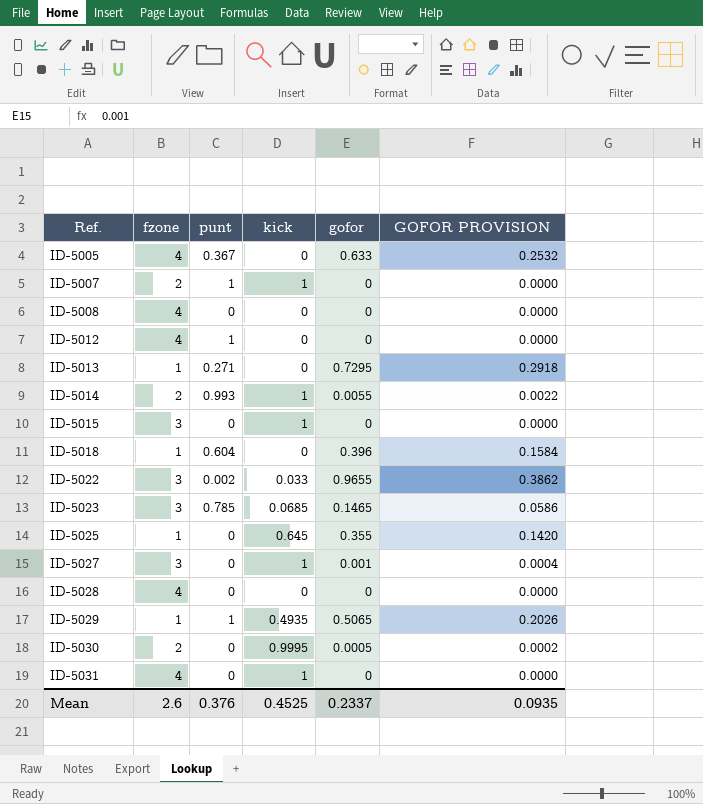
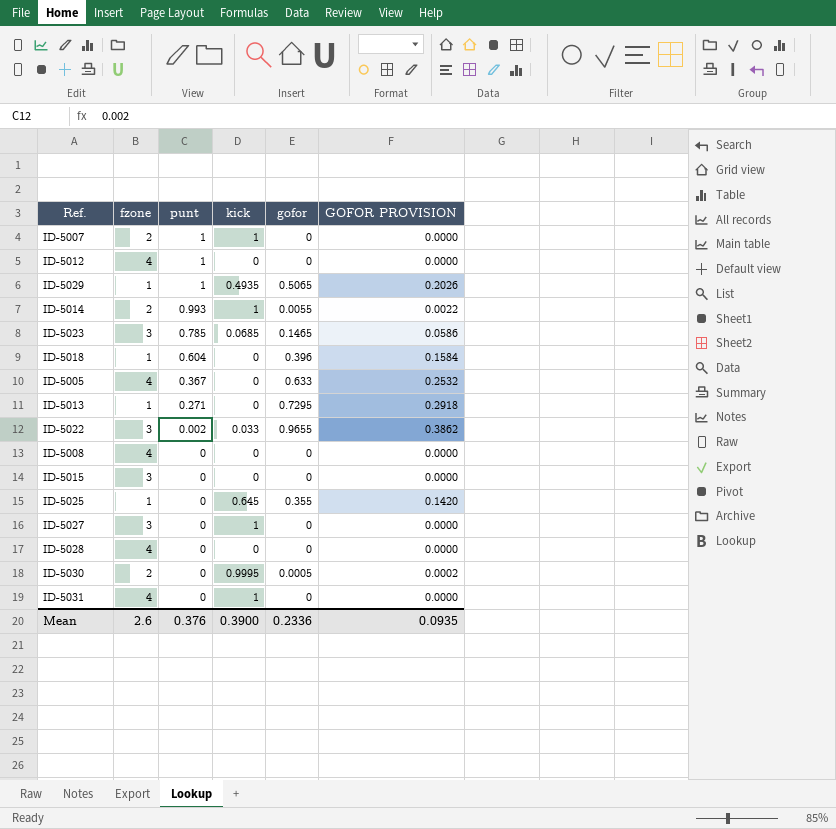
row order: Ref. ascending -> punt descending
ID-5015 | kick: 1 -> 0
ID-5027 | gofor: 0.001 -> 0
ID-5027 | GOFOR PROVISION: 0.0004 -> 0.0000
Mean | kick: 0.4525 -> 0.3900
Mean | gofor: 0.2337 -> 0.2336

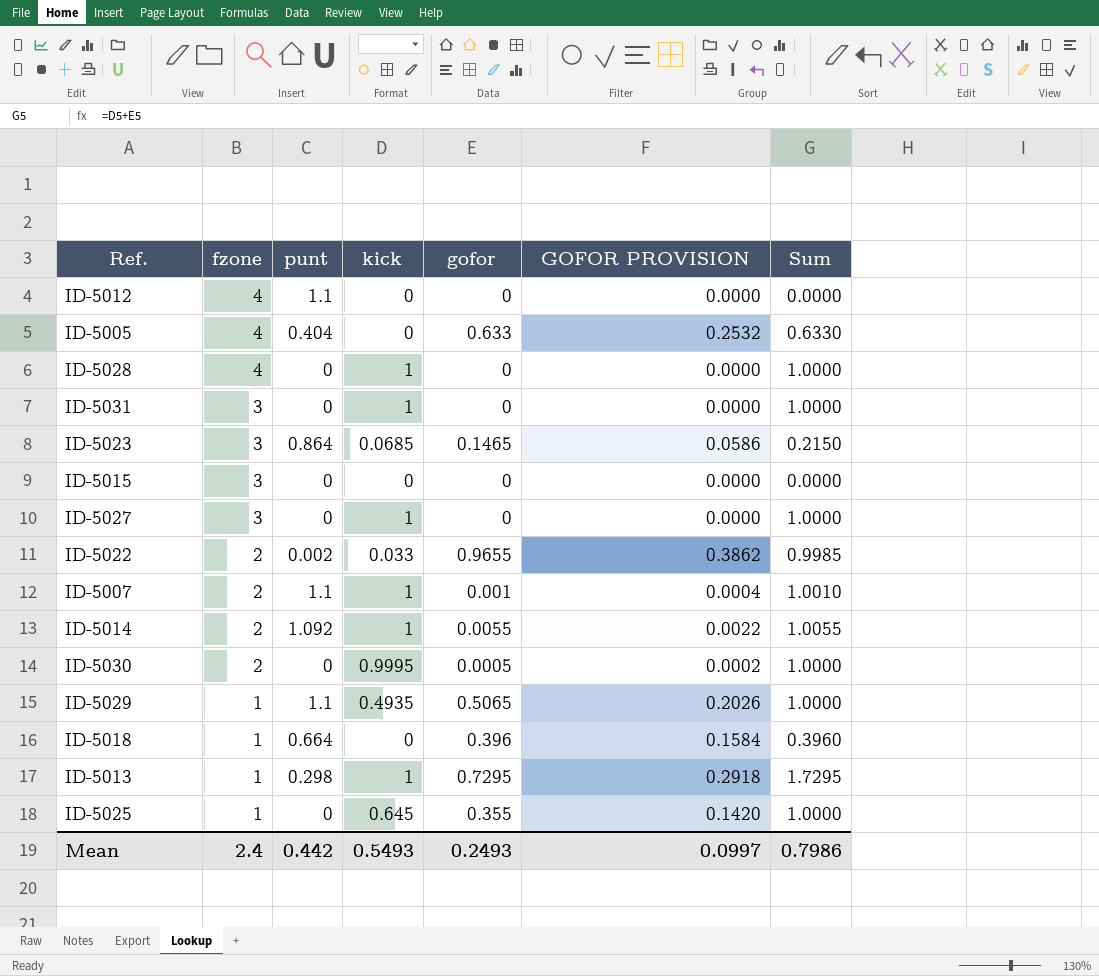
row order: punt descending -> fzone descending
column Sum | formula: none -> [kick] + [gofor]
row ID-5008: 4 | 0 | 0 | 0 | 0.0000 -> none
ID-5012 | punt: 1 -> 1.1
ID-5005 | punt: 0.367 -> 0.404
ID-5028 | kick: 0 -> 1
ID-5031 | fzone: 4 -> 3
ID-5023 | punt: 0.785 -> 0.864
ID-5022 | fzone: 3 -> 2
ID-5007 | punt: 1 -> 1.1
ID-5007 | gofor: 0 -> 0.001
ID-5007 | GOFOR PROVISION: 0.0000 -> 0.0004
ID-5014 | punt: 0.993 -> 1.092
ID-5029 | punt: 1 -> 1.1
ID-5018 | punt: 0.604 -> 0.664
ID-5013 | punt: 0.271 -> 0.298
ID-5013 | kick: 0 -> 1
Mean | fzone: 2.6 -> 2.4
Mean | punt: 0.376 -> 0.442
Mean | kick: 0.3900 -> 0.5493
Mean | gofor: 0.2336 -> 0.2493
Mean | GOFOR PROVISION: 0.0935 -> 0.0997

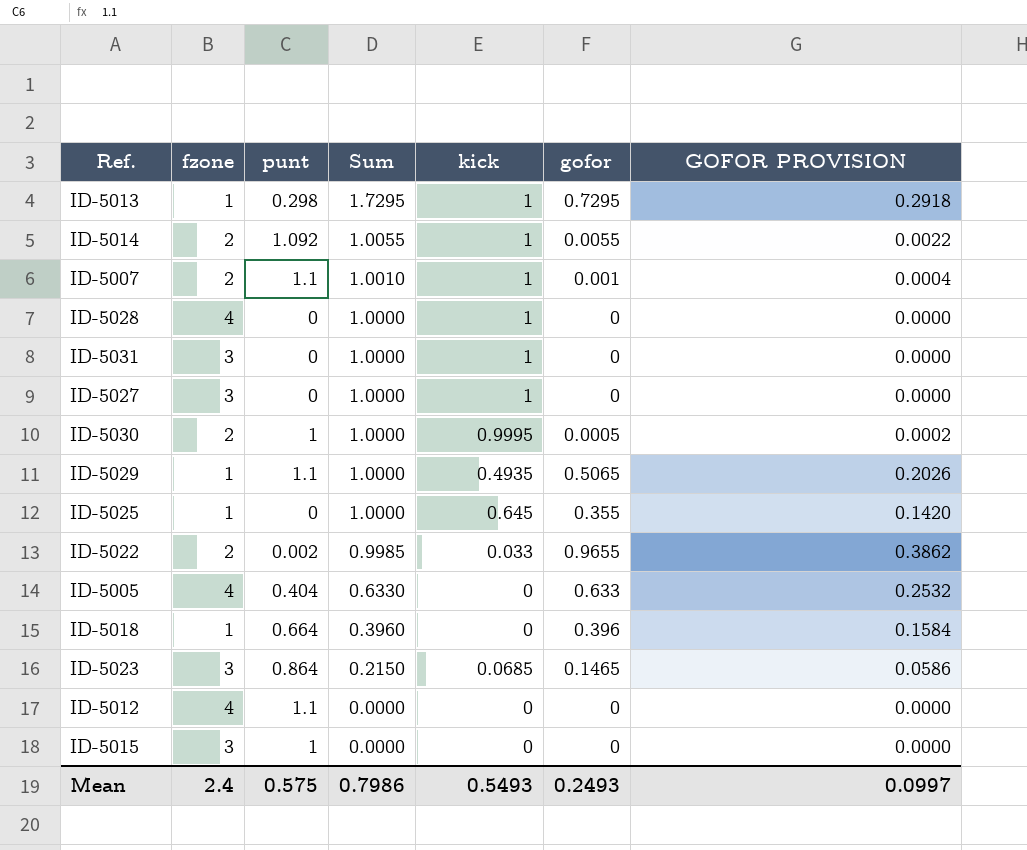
row order: fzone descending -> Sum descending
column Sum | position: 7 -> 4
ID-5030 | punt: 0 -> 1
ID-5015 | punt: 0 -> 1
Mean | punt: 0.442 -> 0.575

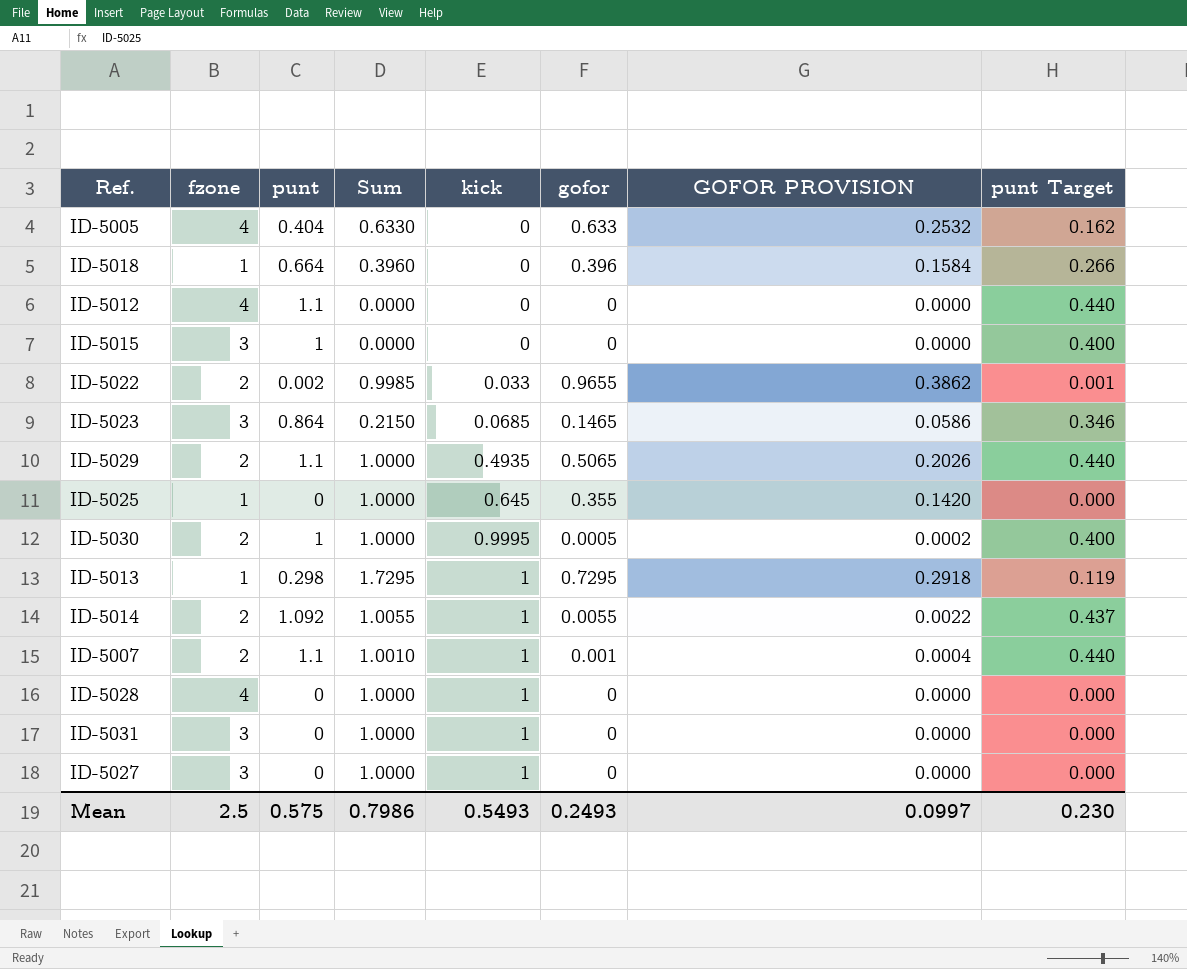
row order: Sum descending -> kick ascending
column punt Target | formula: none -> [punt] * 0.4
ID-5029 | fzone: 1 -> 2
Mean | fzone: 2.4 -> 2.5

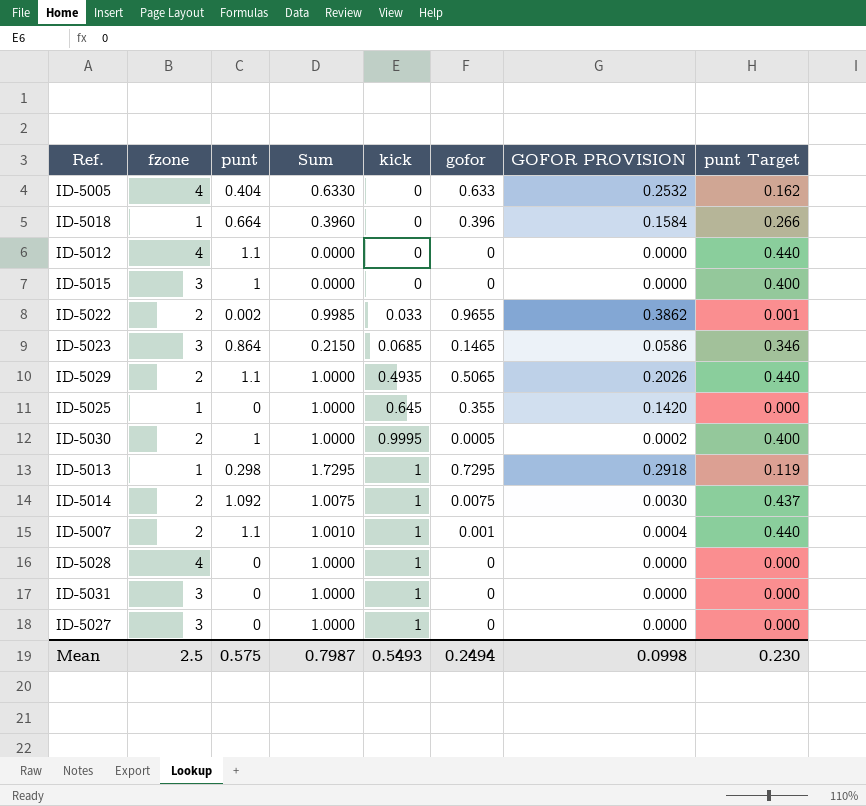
ID-5014 | Sum: 1.0055 -> 1.0075
ID-5014 | gofor: 0.0055 -> 0.0075
ID-5014 | GOFOR PROVISION: 0.0022 -> 0.0030
Mean | Sum: 0.7986 -> 0.7987
Mean | gofor: 0.2493 -> 0.2494
Mean | GOFOR PROVISION: 0.0997 -> 0.0998

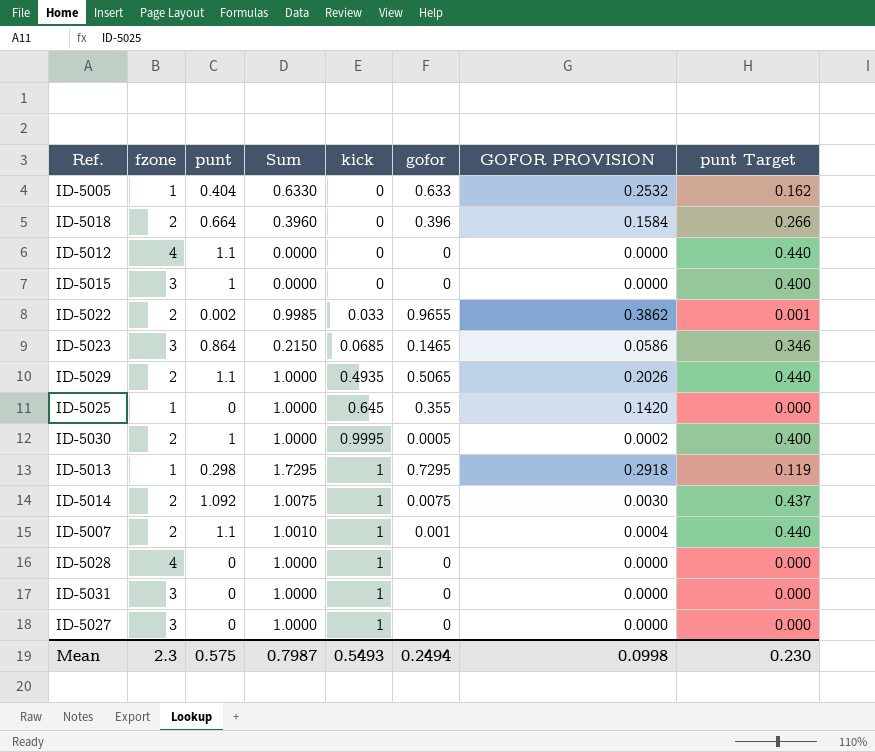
ID-5005 | fzone: 4 -> 1
ID-5018 | fzone: 1 -> 2
Mean | fzone: 2.5 -> 2.3

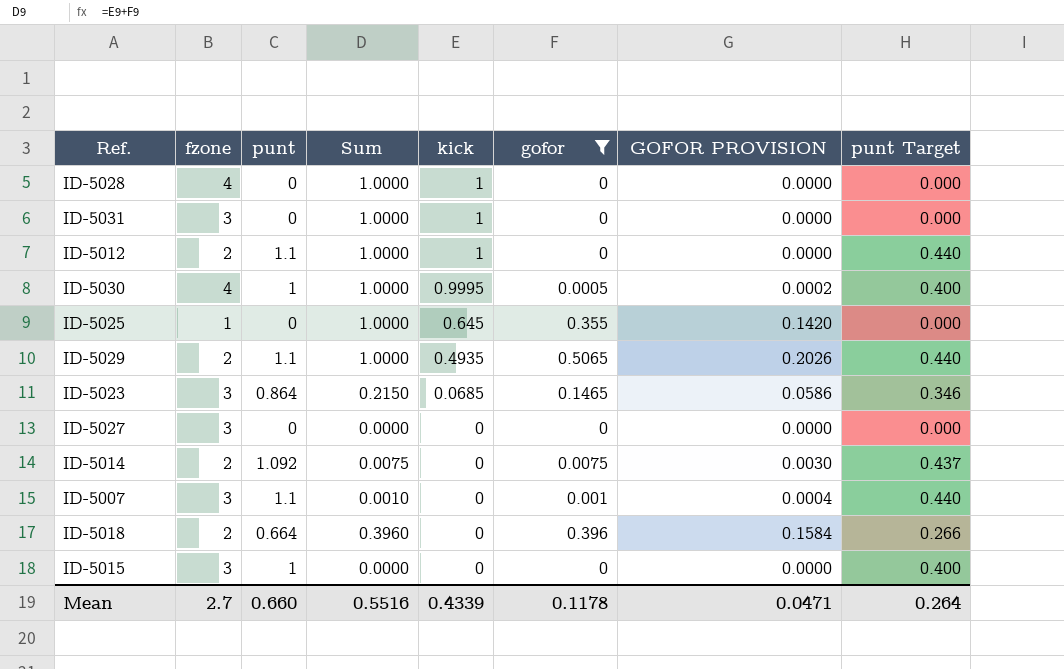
filter: none -> gofor <= 0.5065
row order: kick ascending -> kick descending
ID-5012 | fzone: 4 -> 2
ID-5012 | Sum: 0.0000 -> 1.0000
ID-5012 | kick: 0 -> 1
ID-5030 | fzone: 2 -> 4
ID-5027 | Sum: 1.0000 -> 0.0000
ID-5027 | kick: 1 -> 0
ID-5014 | Sum: 1.0075 -> 0.0075
ID-5014 | kick: 1 -> 0
ID-5007 | fzone: 2 -> 3
ID-5007 | Sum: 1.0010 -> 0.0010
ID-5007 | kick: 1 -> 0
Mean | fzone: 2.3 -> 2.7
Mean | punt: 0.575 -> 0.660
Mean | Sum: 0.7987 -> 0.5516
Mean | kick: 0.5493 -> 0.4339
Mean | gofor: 0.2494 -> 0.1178
Mean | GOFOR PROVISION: 0.0998 -> 0.0471
Mean | punt Target: 0.230 -> 0.264

